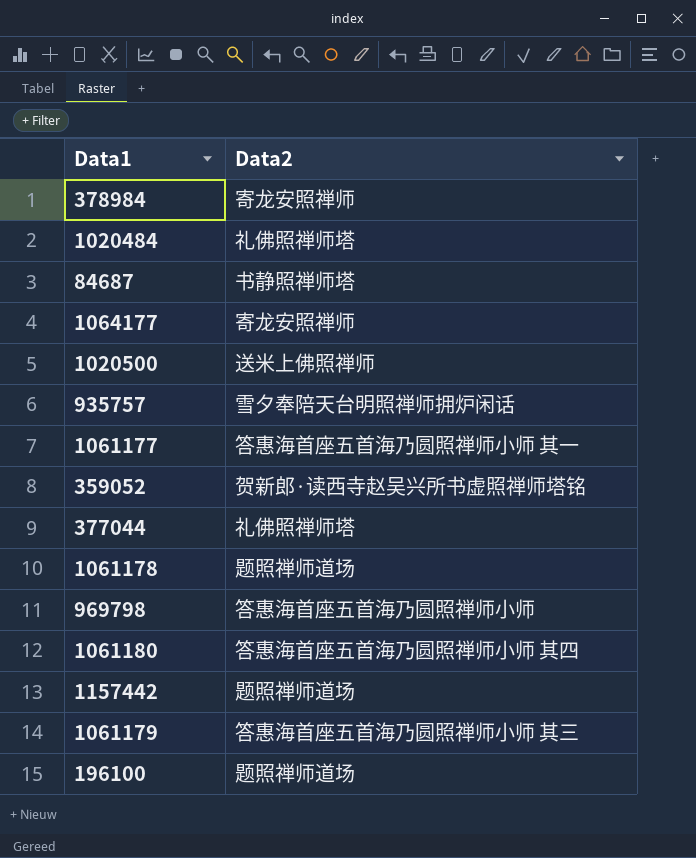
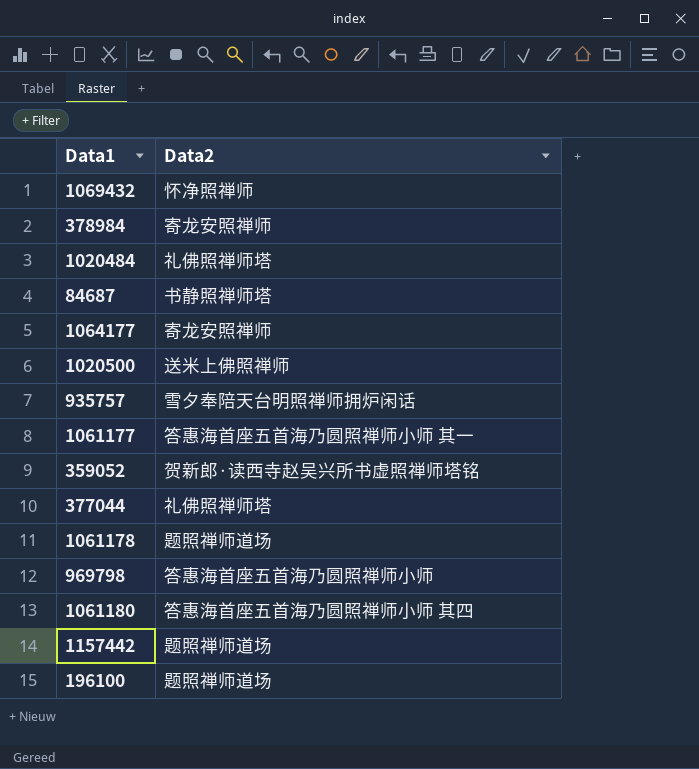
row 1061179: 答惠海首座五首海乃圆照禅师小师 其三 -> none
row 1069432: none -> 怀净照禅师

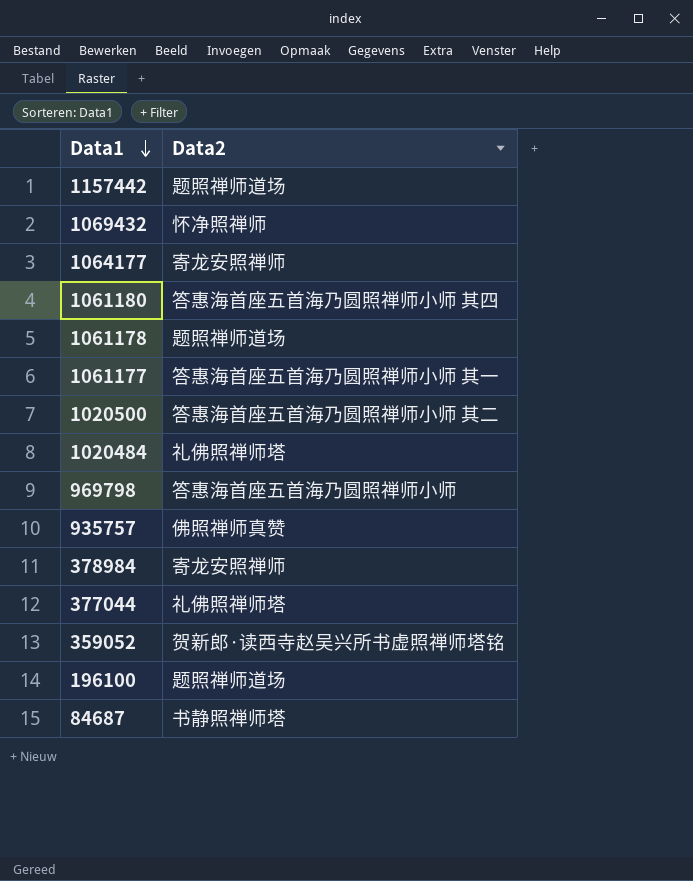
row order: none -> Data1 descending
1020500 | Data2: 送米上佛照禅师 -> 答惠海首座五首海乃圆照禅师小师 其二
935757 | Data2: 雪夕奉陪天台明照禅师拥炉闲话 -> 佛照禅师真赞

